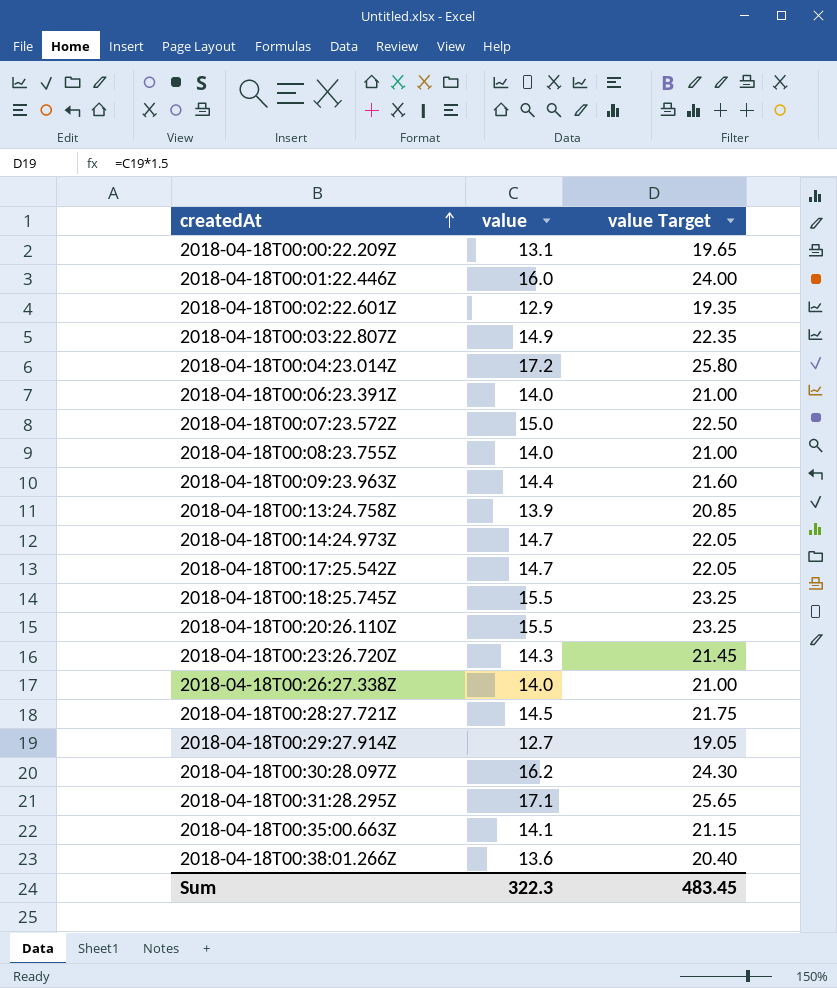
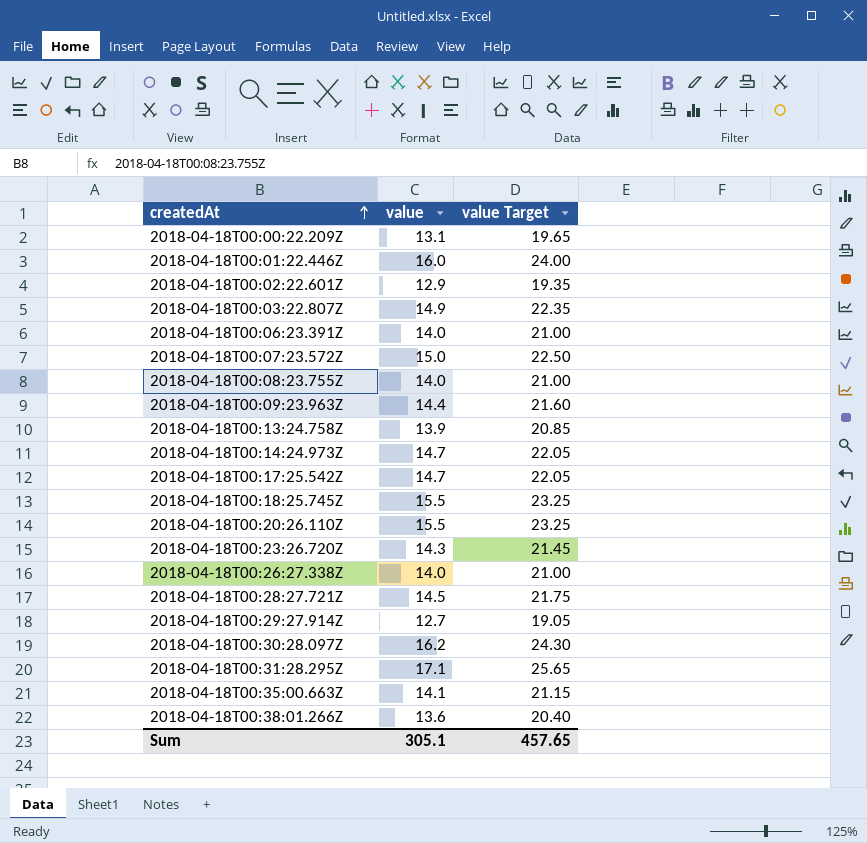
row 2018-04-18T00:04:23.014Z: 17.2 | 25.80 -> none
Sum | value: 322.3 -> 305.1
Sum | value Target: 483.45 -> 457.65

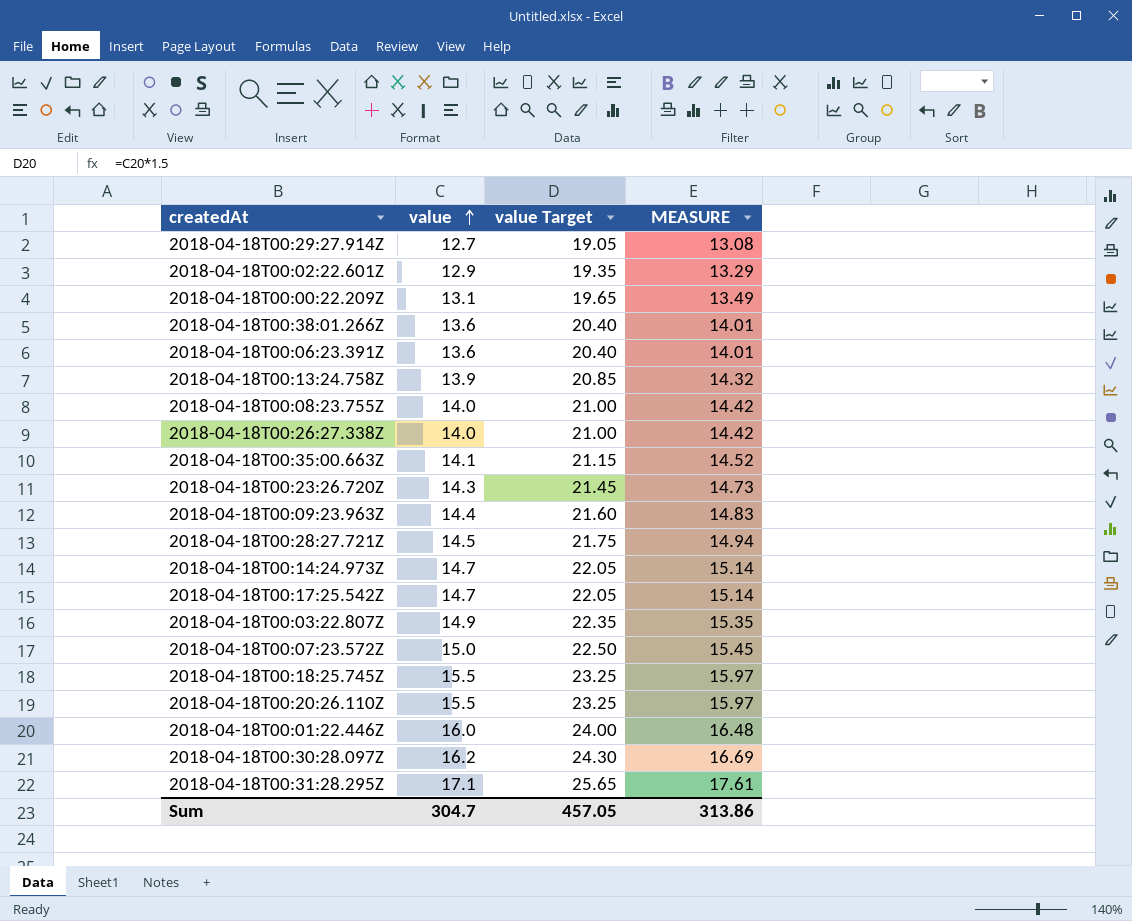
row order: createdAt ascending -> value ascending
column MEASURE | formula: none -> [value] * 1.03
2018-04-18T00:06:23.391Z | value: 14.0 -> 13.6
2018-04-18T00:06:23.391Z | value Target: 21.00 -> 20.40
Sum | value: 305.1 -> 304.7
Sum | value Target: 457.65 -> 457.05

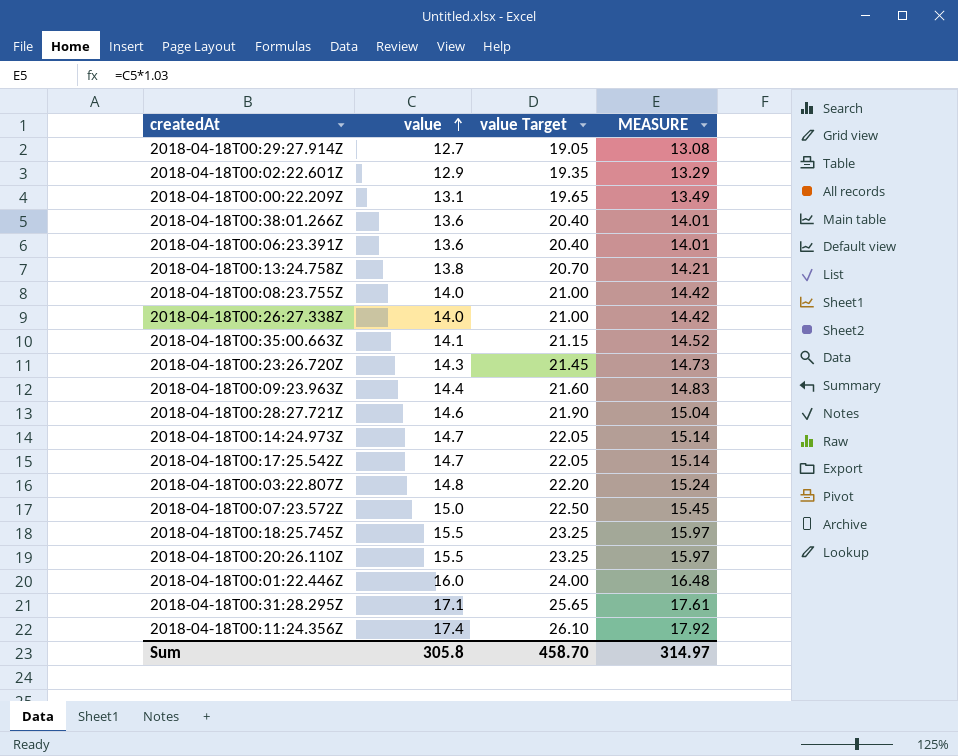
row 2018-04-18T00:30:28.097Z: 16.2 | 24.30 | 16.69 -> none
2018-04-18T00:13:24.758Z | value: 13.9 -> 13.8
2018-04-18T00:13:24.758Z | value Target: 20.85 -> 20.70
2018-04-18T00:13:24.758Z | MEASURE: 14.32 -> 14.21
2018-04-18T00:28:27.721Z | value: 14.5 -> 14.6
2018-04-18T00:28:27.721Z | value Target: 21.75 -> 21.90
2018-04-18T00:28:27.721Z | MEASURE: 14.94 -> 15.04
2018-04-18T00:03:22.807Z | value: 14.9 -> 14.8
2018-04-18T00:03:22.807Z | value Target: 22.35 -> 22.20
2018-04-18T00:03:22.807Z | MEASURE: 15.35 -> 15.24
row 2018-04-18T00:11:24.356Z: none -> 17.4 | 26.10 | 17.92
Sum | value: 304.7 -> 305.8
Sum | value Target: 457.05 -> 458.70
Sum | MEASURE: 313.86 -> 314.97

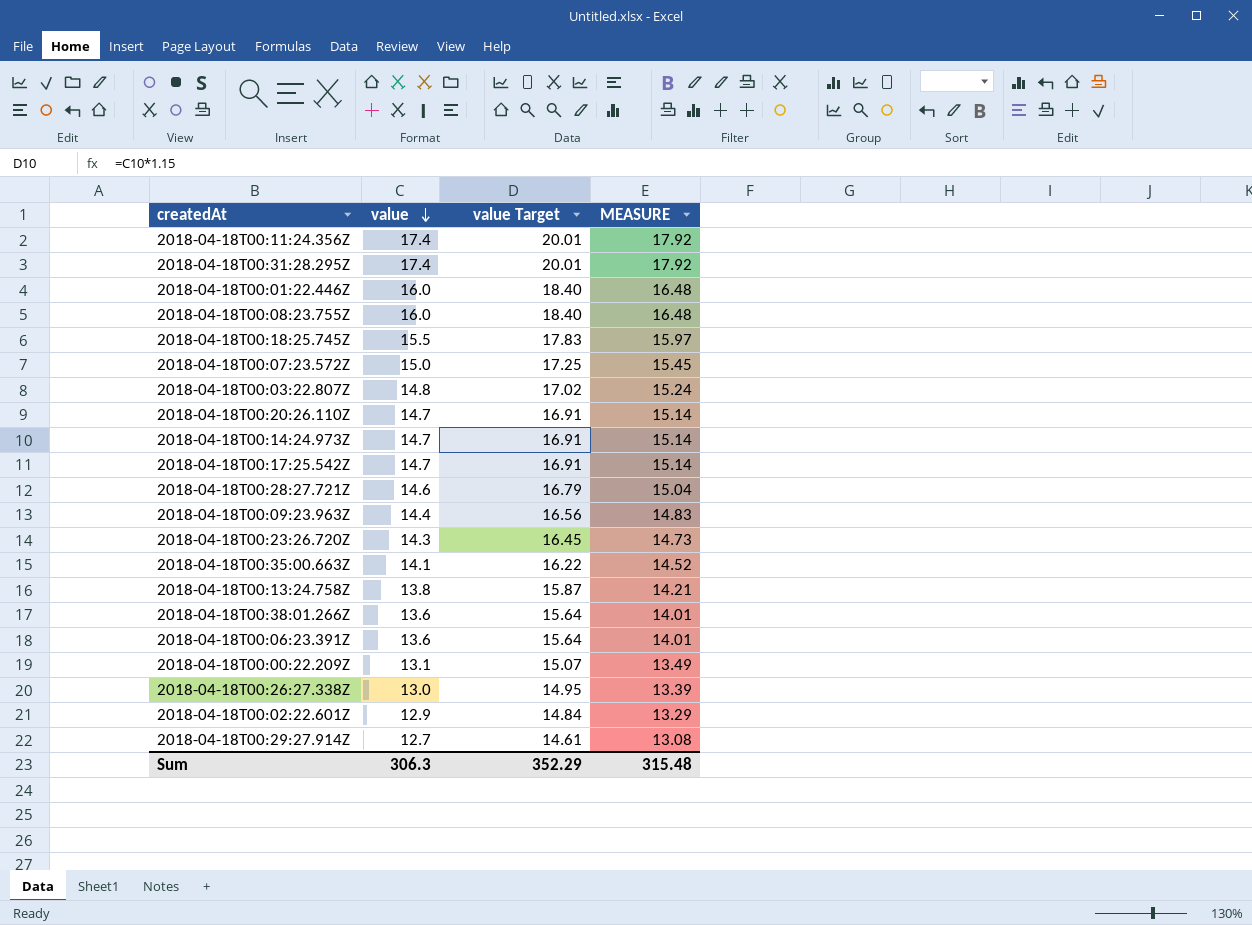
row order: value ascending -> value descending
column value Target | formula: [value] * 1.5 -> [value] * 1.15
2018-04-18T00:31:28.295Z | value: 17.1 -> 17.4
2018-04-18T00:31:28.295Z | MEASURE: 17.61 -> 17.92
2018-04-18T00:08:23.755Z | value: 14.0 -> 16.0
2018-04-18T00:08:23.755Z | MEASURE: 14.42 -> 16.48
2018-04-18T00:20:26.110Z | value: 15.5 -> 14.7
2018-04-18T00:20:26.110Z | MEASURE: 15.97 -> 15.14
2018-04-18T00:26:27.338Z | value: 14.0 -> 13.0
2018-04-18T00:26:27.338Z | MEASURE: 14.42 -> 13.39
Sum | value: 305.8 -> 306.3
Sum | value Target: 458.70 -> 352.29
Sum | MEASURE: 314.97 -> 315.48

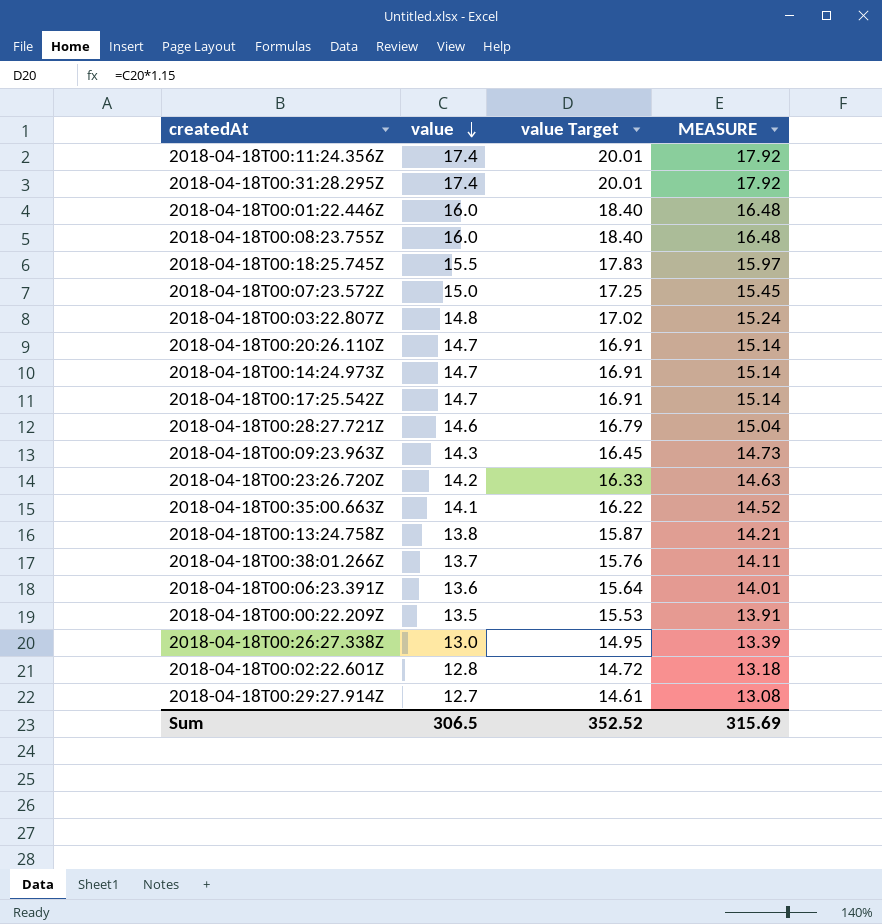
2018-04-18T00:09:23.963Z | value: 14.4 -> 14.3
2018-04-18T00:09:23.963Z | value Target: 16.56 -> 16.45
2018-04-18T00:09:23.963Z | MEASURE: 14.83 -> 14.73
2018-04-18T00:23:26.720Z | value: 14.3 -> 14.2
2018-04-18T00:23:26.720Z | value Target: 16.45 -> 16.33
2018-04-18T00:23:26.720Z | MEASURE: 14.73 -> 14.63
2018-04-18T00:38:01.266Z | value: 13.6 -> 13.7
2018-04-18T00:38:01.266Z | value Target: 15.64 -> 15.76
2018-04-18T00:38:01.266Z | MEASURE: 14.01 -> 14.11
2018-04-18T00:00:22.209Z | value: 13.1 -> 13.5
2018-04-18T00:00:22.209Z | value Target: 15.07 -> 15.53
2018-04-18T00:00:22.209Z | MEASURE: 13.49 -> 13.91
2018-04-18T00:02:22.601Z | value: 12.9 -> 12.8
2018-04-18T00:02:22.601Z | value Target: 14.84 -> 14.72
2018-04-18T00:02:22.601Z | MEASURE: 13.29 -> 13.18
Sum | value: 306.3 -> 306.5
Sum | value Target: 352.29 -> 352.52
Sum | MEASURE: 315.48 -> 315.69

